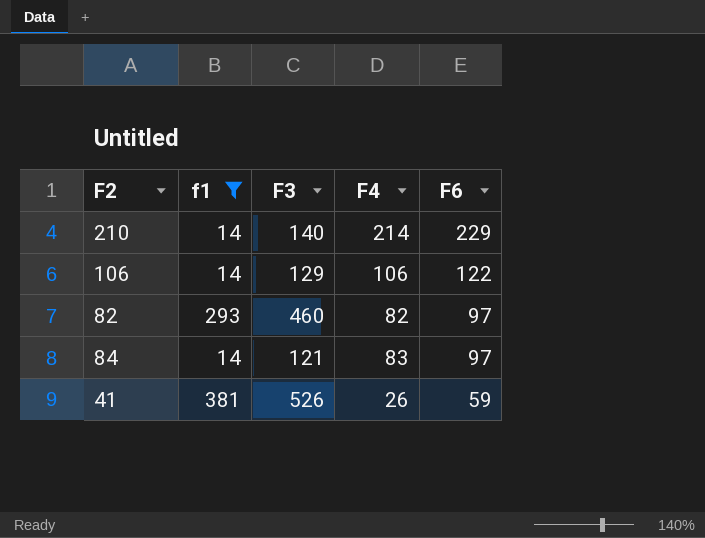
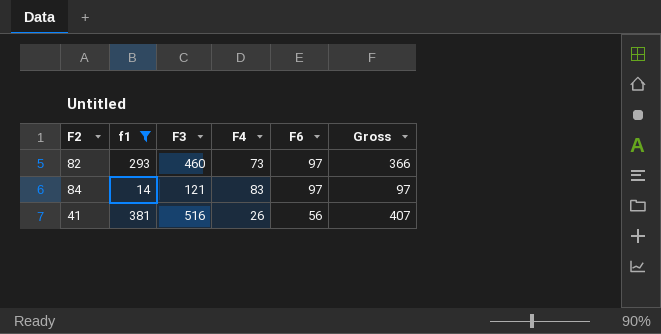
column Gross | formula: none -> [f1] + [F4]
row 210: 14 | 140 | 214 | 229 -> none
row 106: 14 | 129 | 106 | 122 -> none
82 | F4: 82 -> 73
41 | F3: 526 -> 516
41 | F6: 59 -> 56

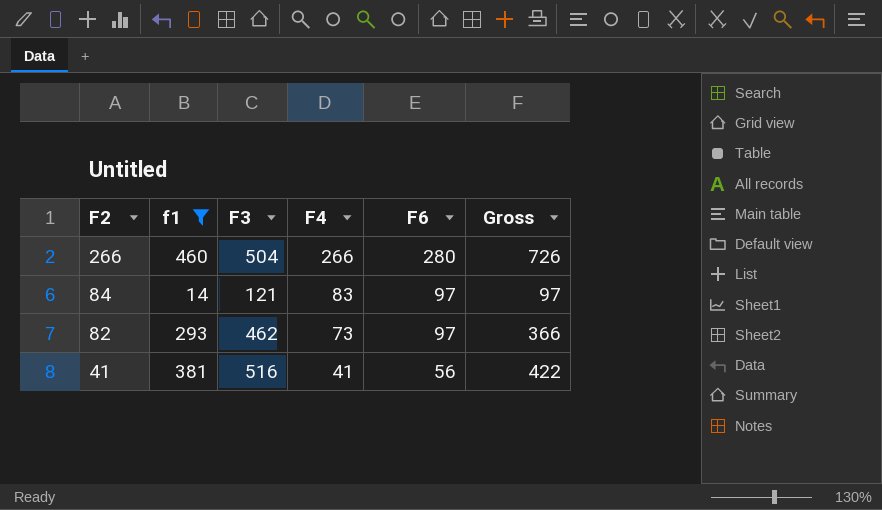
row order: F6 descending -> F2 descending
row 266: none -> 460 | 504 | 266 | 280 | 726
82 | F3: 460 -> 462
41 | F4: 26 -> 41
41 | Gross: 407 -> 422

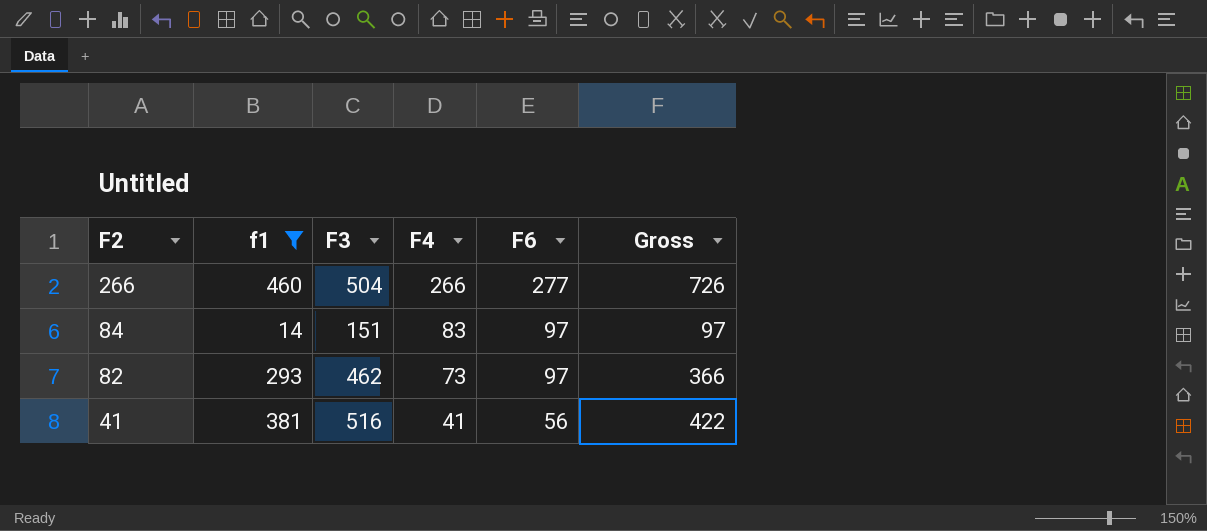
266 | F6: 280 -> 277
84 | F3: 121 -> 151

